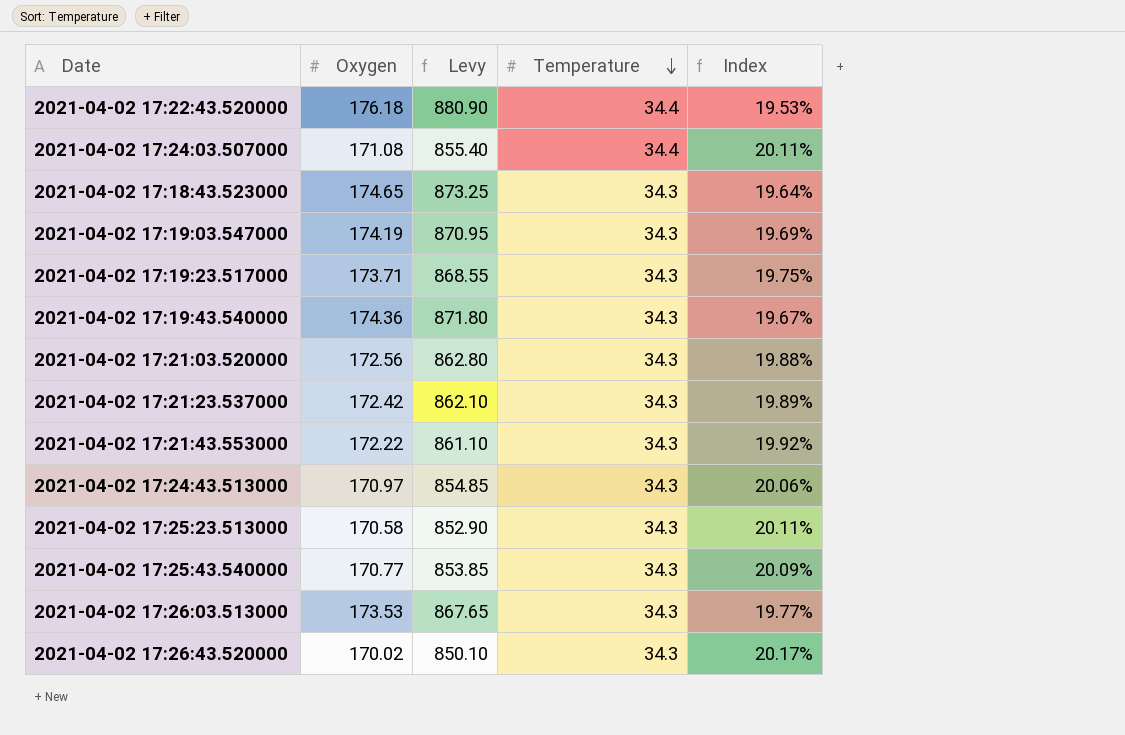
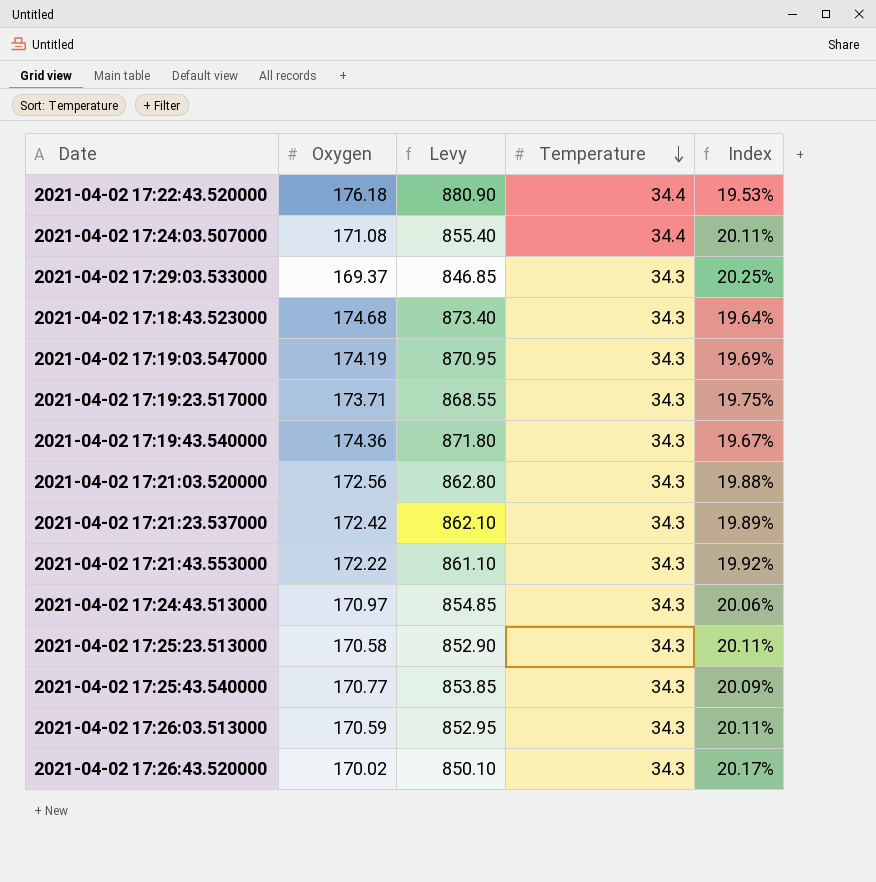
row 2021-04-02 17:29:03.533000: none -> 169.37 | 846.85 | 34.3 | 20.25%
2021-04-02 17:18:43.523000 | Oxygen: 174.65 -> 174.68
2021-04-02 17:18:43.523000 | Levy: 873.25 -> 873.40
2021-04-02 17:26:03.513000 | Oxygen: 173.53 -> 170.59
2021-04-02 17:26:03.513000 | Levy: 867.65 -> 852.95
2021-04-02 17:26:03.513000 | Index: 19.77% -> 20.11%

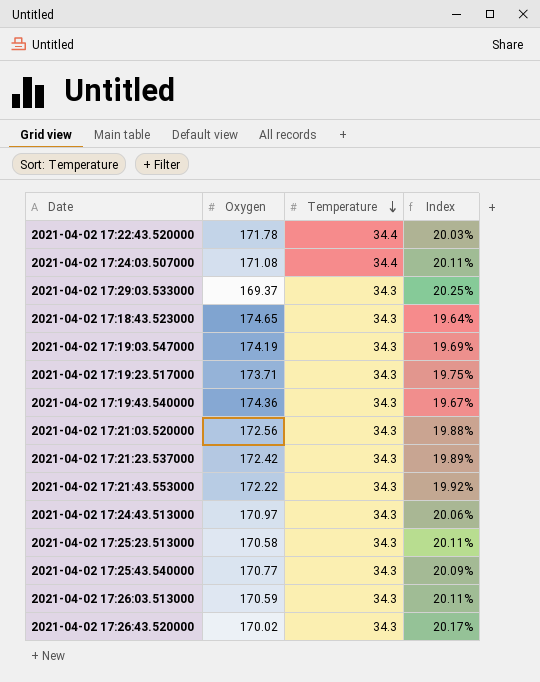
column Levy | formula: [Oxygen] * 5 -> none
2021-04-02 17:22:43.520000 | Oxygen: 176.18 -> 171.78
2021-04-02 17:22:43.520000 | Index: 19.53% -> 20.03%
2021-04-02 17:18:43.523000 | Oxygen: 174.68 -> 174.65

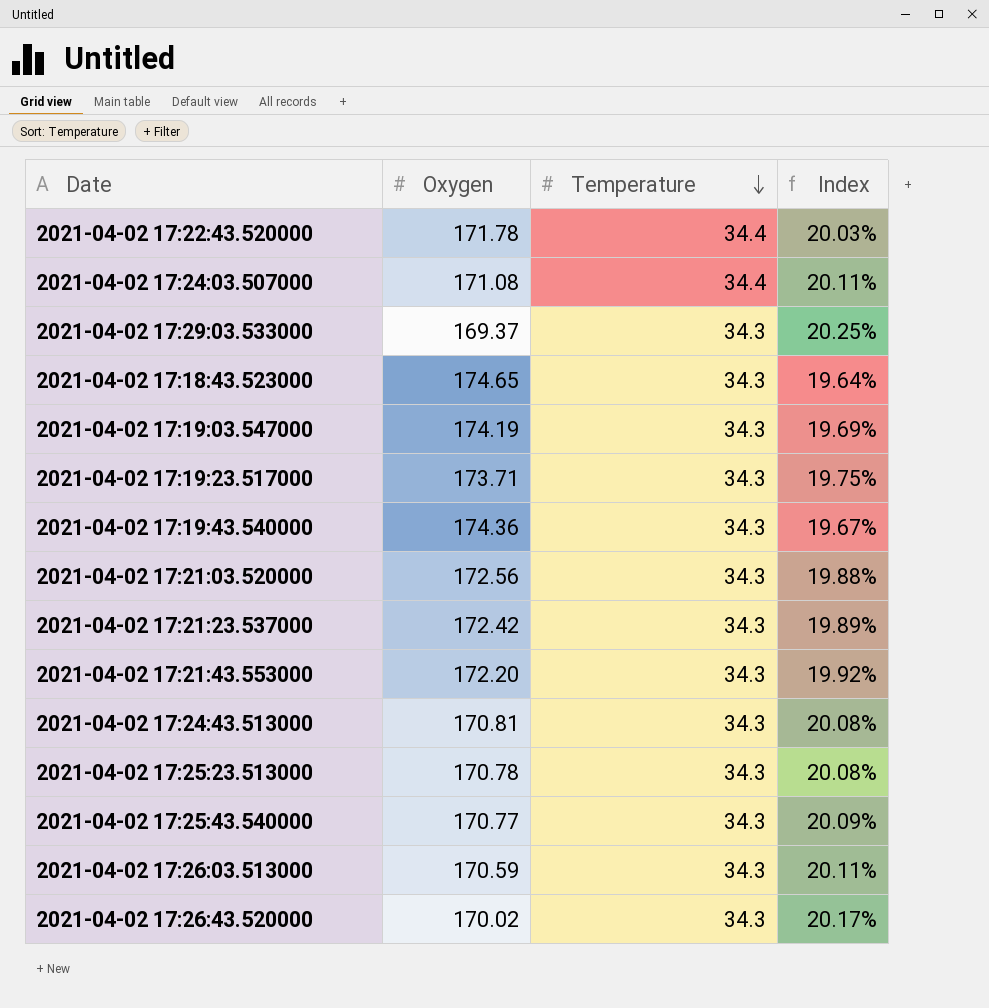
2021-04-02 17:21:43.553000 | Oxygen: 172.22 -> 172.20
2021-04-02 17:24:43.513000 | Oxygen: 170.97 -> 170.81
2021-04-02 17:24:43.513000 | Index: 20.06% -> 20.08%
2021-04-02 17:25:23.513000 | Oxygen: 170.58 -> 170.78
2021-04-02 17:25:23.513000 | Index: 20.11% -> 20.08%

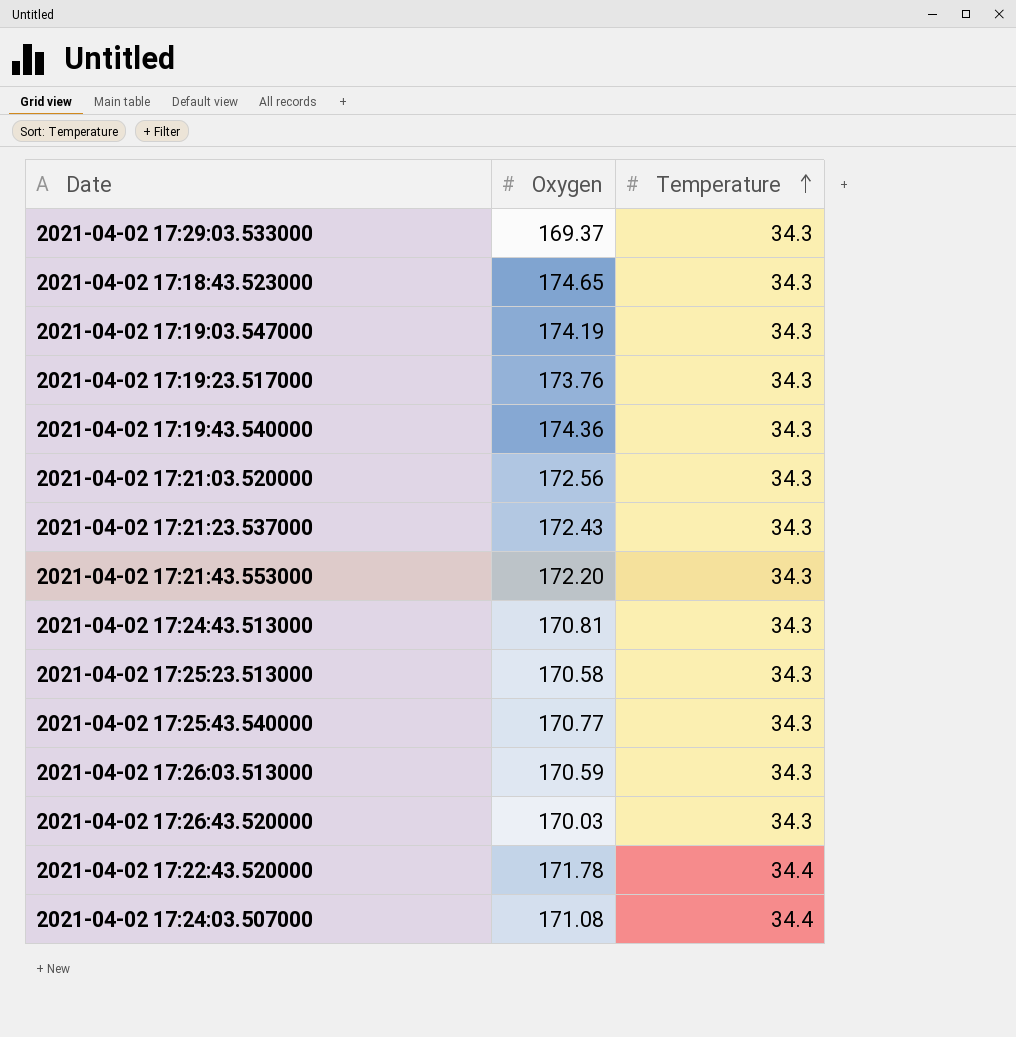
row order: Temperature descending -> Temperature ascending
column Index | formula: [Temperature] / [Oxygen] -> none
2021-04-02 17:19:23.517000 | Oxygen: 173.71 -> 173.76
2021-04-02 17:21:23.537000 | Oxygen: 172.42 -> 172.43
2021-04-02 17:25:23.513000 | Oxygen: 170.78 -> 170.58
2021-04-02 17:26:43.520000 | Oxygen: 170.02 -> 170.03

